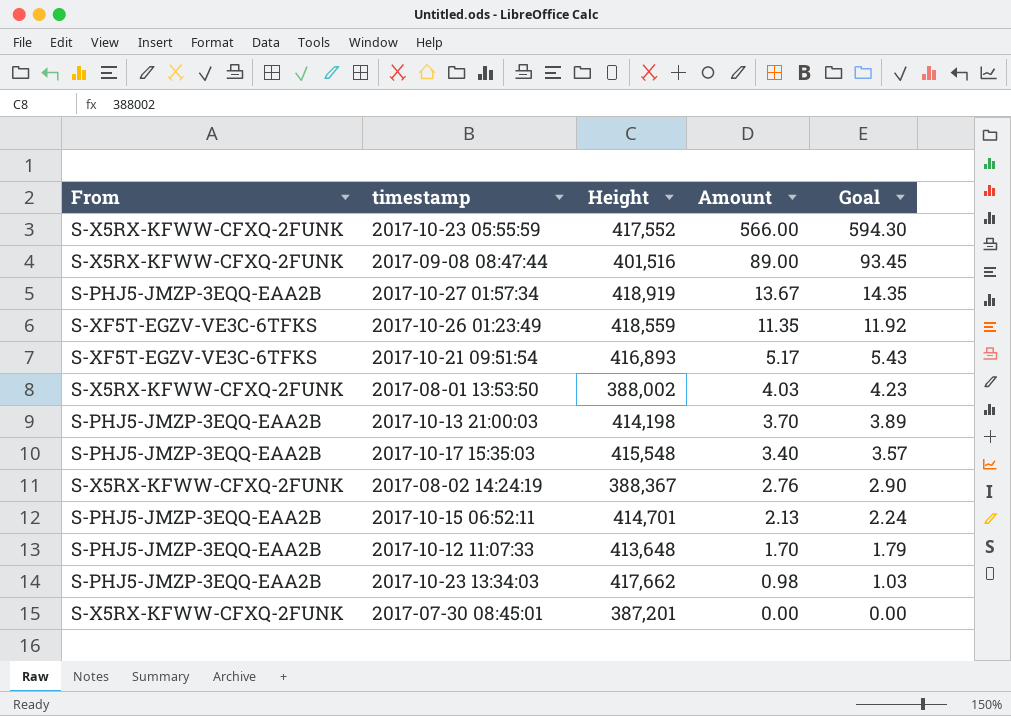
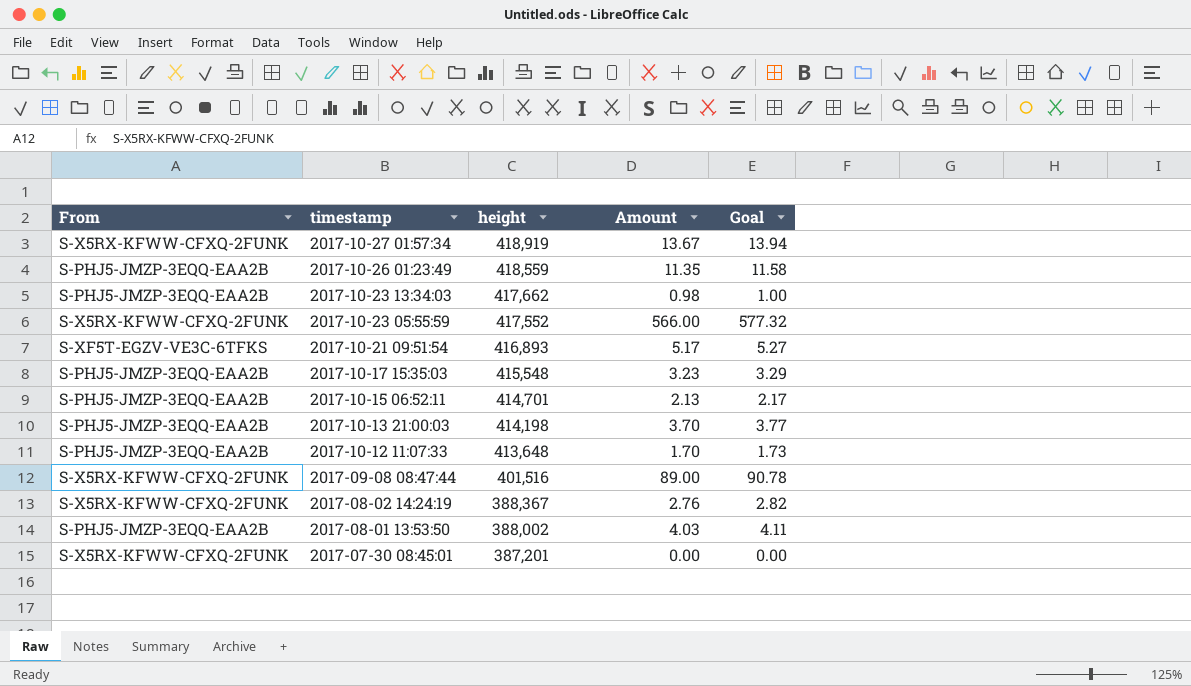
row order: Amount descending -> timestamp descending
column name: Height -> height
column Goal | formula: [Amount] * 1.05 -> [Amount] * 1.02
2017-10-27 01:57:34 | From: S-PHJ5-JMZP-3EQQ-EAA2B -> S-X5RX-KFWW-CFXQ-2FUNK
2017-10-26 01:23:49 | From: S-XF5T-EGZV-VE3C-6TFKS -> S-PHJ5-JMZP-3EQQ-EAA2B
2017-10-17 15:35:03 | Amount: 3.40 -> 3.23
2017-08-01 13:53:50 | From: S-X5RX-KFWW-CFXQ-2FUNK -> S-PHJ5-JMZP-3EQQ-EAA2B

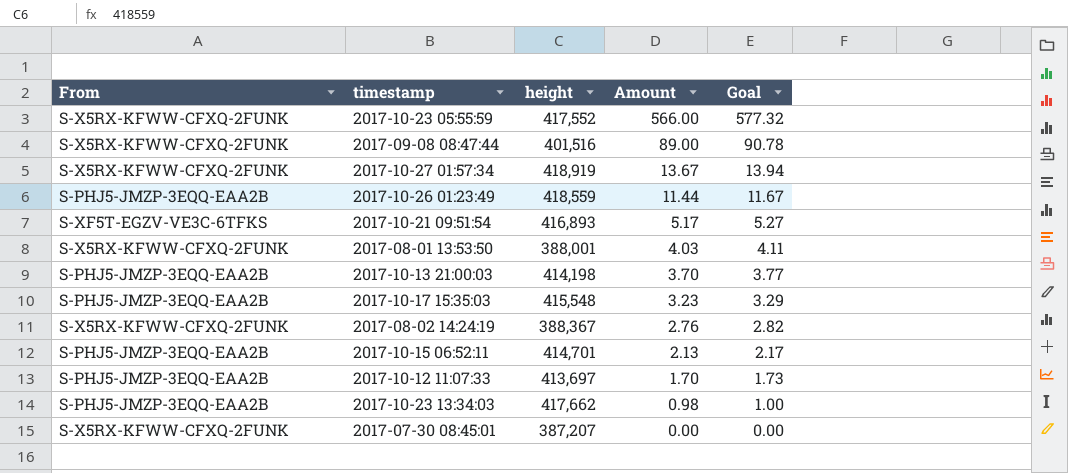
row order: timestamp descending -> Amount descending
2017-10-26 01:23:49 | Amount: 11.35 -> 11.44
2017-10-26 01:23:49 | Goal: 11.58 -> 11.67
2017-08-01 13:53:50 | From: S-PHJ5-JMZP-3EQQ-EAA2B -> S-X5RX-KFWW-CFXQ-2FUNK
2017-08-01 13:53:50 | height: 388,002 -> 388,001
2017-10-12 11:07:33 | height: 413,648 -> 413,697
2017-07-30 08:45:01 | height: 387,201 -> 387,207

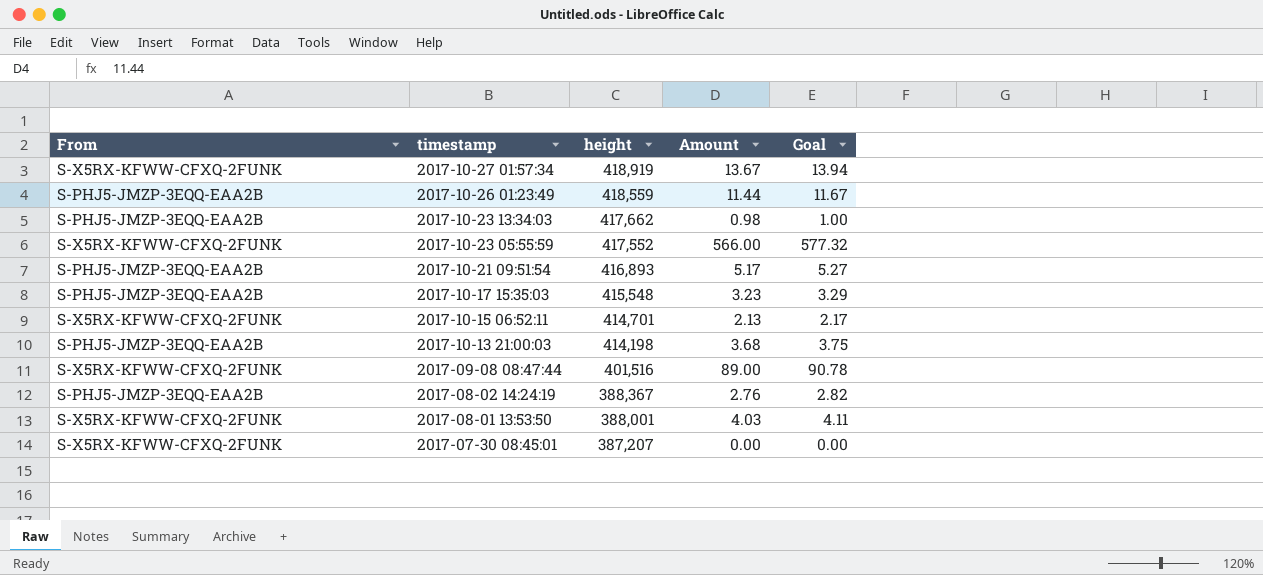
row order: Amount descending -> timestamp descending
row 2017-10-12 11:07:33: S-PHJ5-JMZP-3EQQ-EAA2B | 413,697 | 1.70 | 1.73 -> none
2017-10-21 09:51:54 | From: S-XF5T-EGZV-VE3C-6TFKS -> S-PHJ5-JMZP-3EQQ-EAA2B
2017-10-15 06:52:11 | From: S-PHJ5-JMZP-3EQQ-EAA2B -> S-X5RX-KFWW-CFXQ-2FUNK
2017-10-13 21:00:03 | Amount: 3.70 -> 3.68
2017-10-13 21:00:03 | Goal: 3.77 -> 3.75
2017-08-02 14:24:19 | From: S-X5RX-KFWW-CFXQ-2FUNK -> S-PHJ5-JMZP-3EQQ-EAA2B

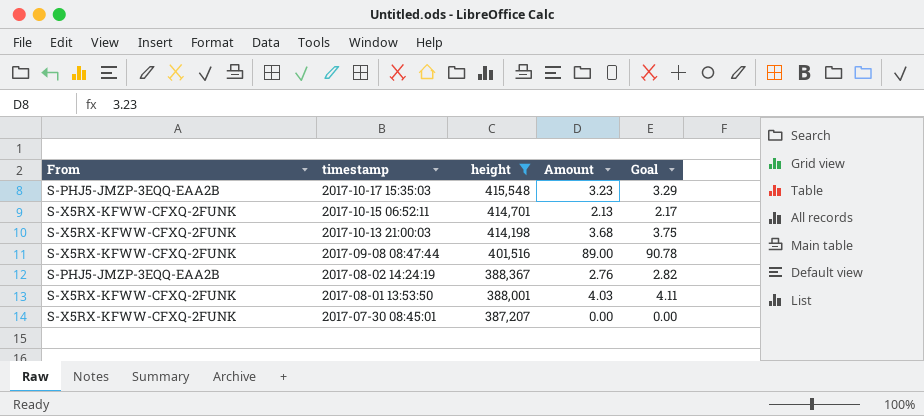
filter: none -> height <= 415,548
2017-10-13 21:00:03 | From: S-PHJ5-JMZP-3EQQ-EAA2B -> S-X5RX-KFWW-CFXQ-2FUNK

